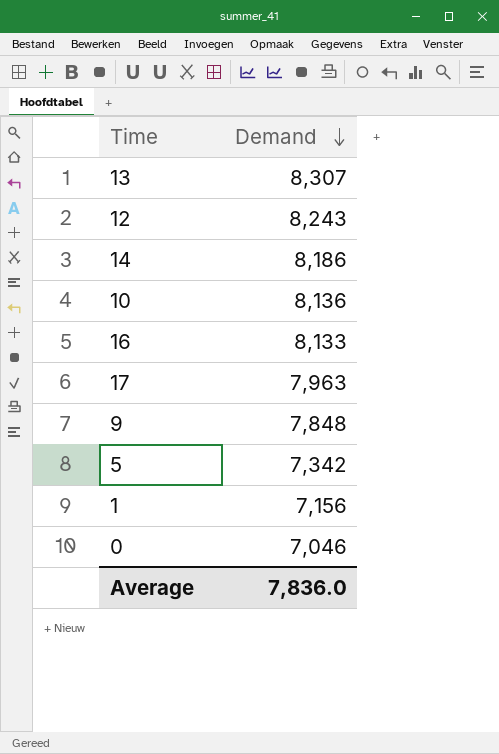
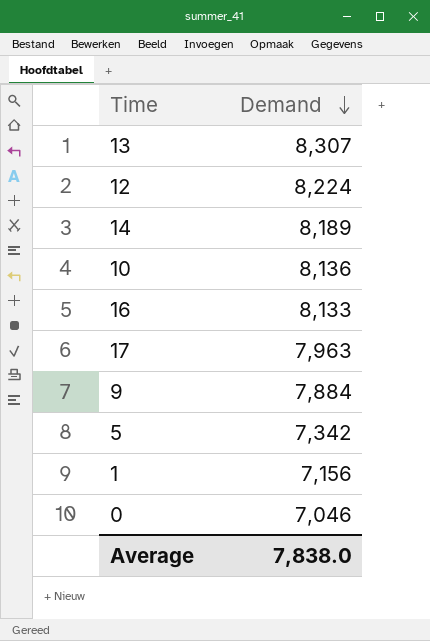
12 | Demand: 8,243 -> 8,224
14 | Demand: 8,186 -> 8,189
9 | Demand: 7,848 -> 7,884
Average | Demand: 7,836.0 -> 7,838.0

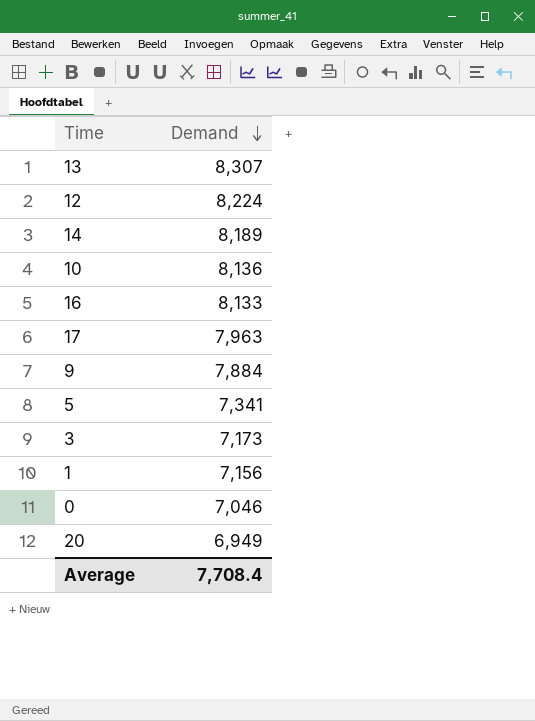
5 | Demand: 7,342 -> 7,341
row 3: none -> 7,173
row 20: none -> 6,949
Average | Demand: 7,838.0 -> 7,708.4

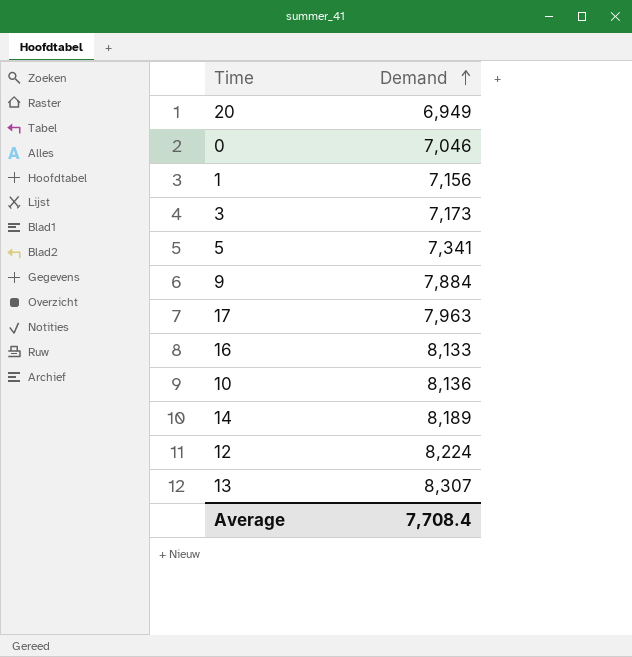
row order: Demand descending -> Demand ascending

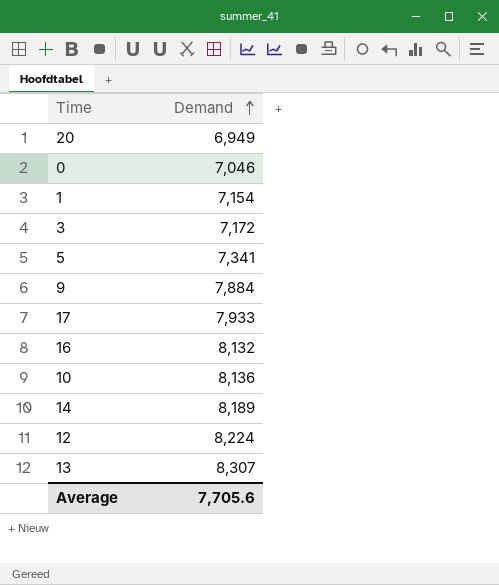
1 | Demand: 7,156 -> 7,154
3 | Demand: 7,173 -> 7,172
17 | Demand: 7,963 -> 7,933
16 | Demand: 8,133 -> 8,132
Average | Demand: 7,708.4 -> 7,705.6

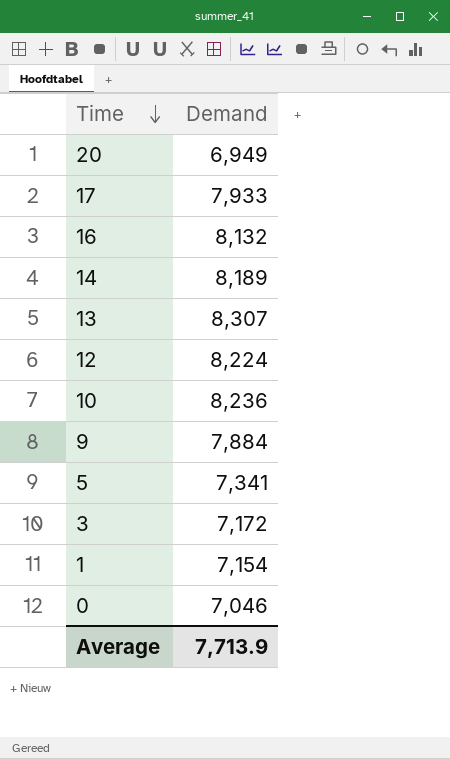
row order: Demand ascending -> Time descending
10 | Demand: 8,136 -> 8,236
Average | Demand: 7,705.6 -> 7,713.9

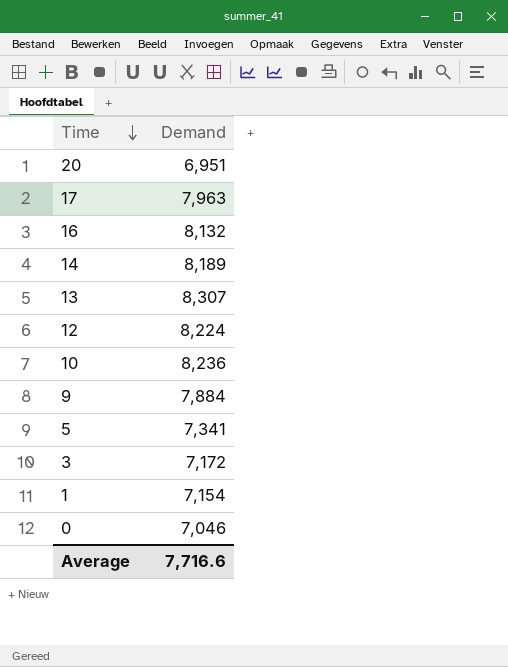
20 | Demand: 6,949 -> 6,951
17 | Demand: 7,933 -> 7,963
Average | Demand: 7,713.9 -> 7,716.6

